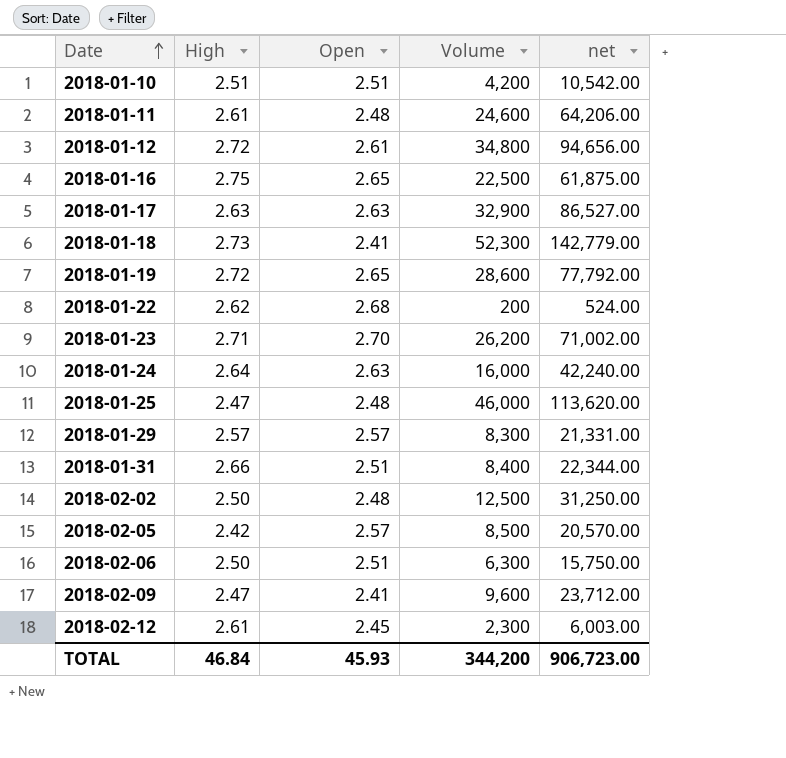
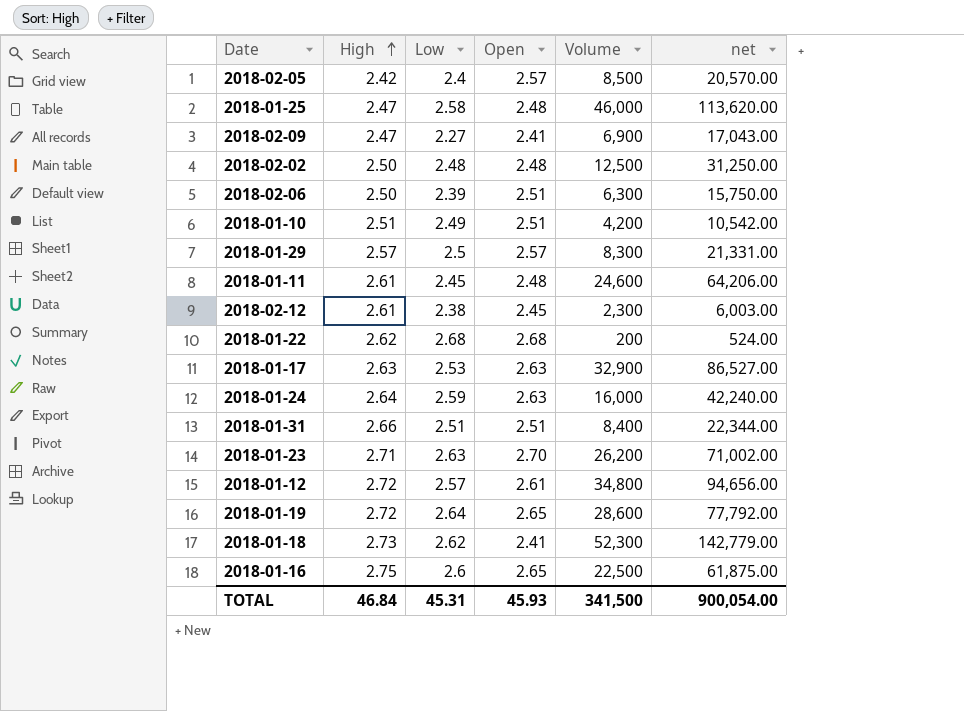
row order: Date ascending -> High ascending
column Low | position: none -> 3
2018-02-09 | Volume: 9,600 -> 6,900
2018-02-09 | net: 23,712.00 -> 17,043.00
TOTAL | Volume: 344,200 -> 341,500
TOTAL | net: 906,723.00 -> 900,054.00

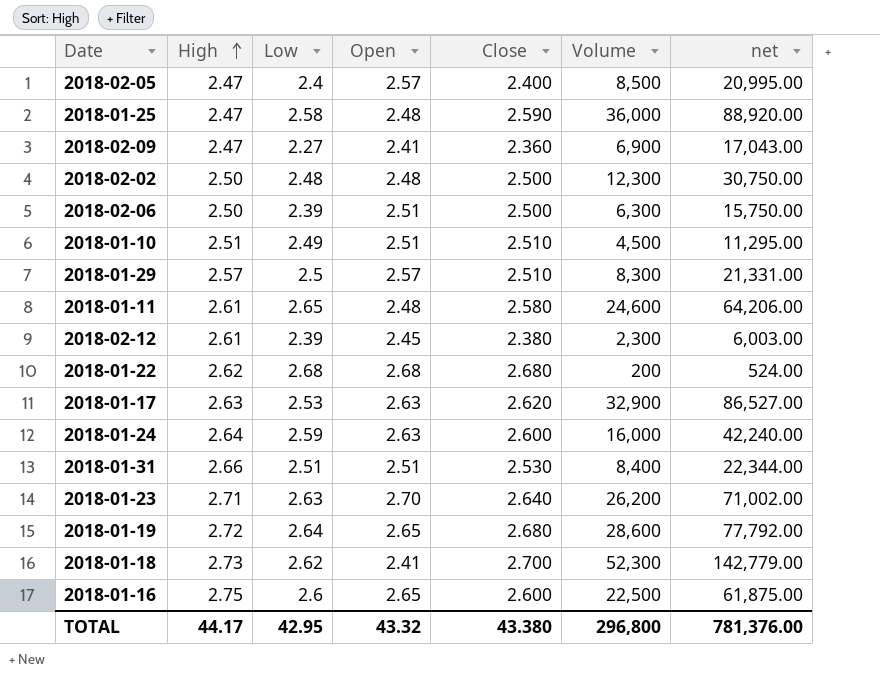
column Close | position: none -> 5
row 2018-01-12: 2.72 | 2.57 | 2.61 | 34,800 | 94,656.00 -> none
2018-02-05 | High: 2.42 -> 2.47
2018-02-05 | net: 20,570.00 -> 20,995.00
2018-01-25 | Volume: 46,000 -> 36,000
2018-01-25 | net: 113,620.00 -> 88,920.00
2018-02-02 | Volume: 12,500 -> 12,300
2018-02-02 | net: 31,250.00 -> 30,750.00
2018-01-10 | Volume: 4,200 -> 4,500
2018-01-10 | net: 10,542.00 -> 11,295.00
2018-01-11 | Low: 2.45 -> 2.65
2018-02-12 | Low: 2.38 -> 2.39
TOTAL | High: 46.84 -> 44.17
TOTAL | Low: 45.31 -> 42.95
TOTAL | Open: 45.93 -> 43.32
TOTAL | Volume: 341,500 -> 296,800
TOTAL | net: 900,054.00 -> 781,376.00

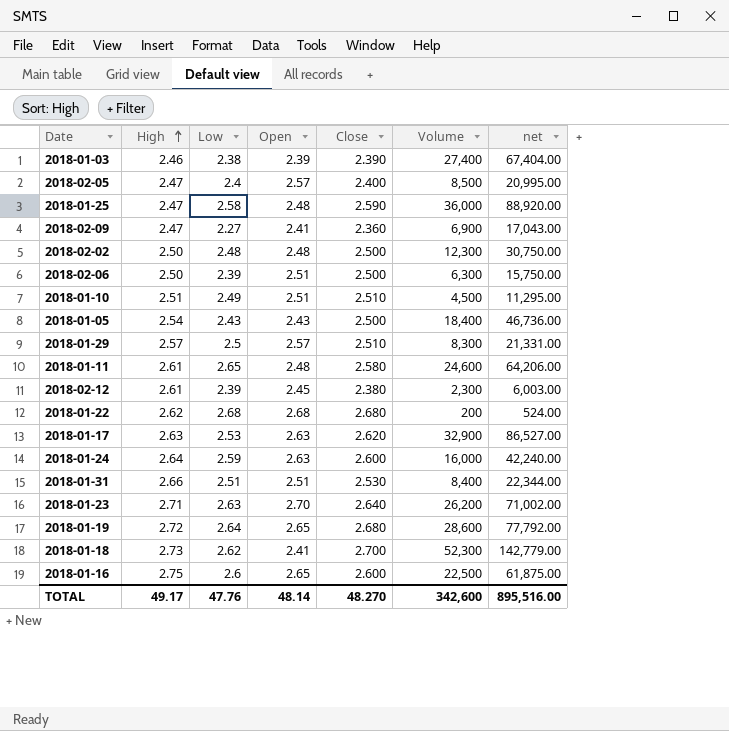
row 2018-01-03: none -> 2.46 | 2.38 | 2.39 | 2.390 | 27,400 | 67,404.00
row 2018-01-05: none -> 2.54 | 2.43 | 2.43 | 2.500 | 18,400 | 46,736.00
TOTAL | High: 44.17 -> 49.17
TOTAL | Low: 42.95 -> 47.76
TOTAL | Open: 43.32 -> 48.14
TOTAL | Close: 43.380 -> 48.270
TOTAL | Volume: 296,800 -> 342,600
TOTAL | net: 781,376.00 -> 895,516.00

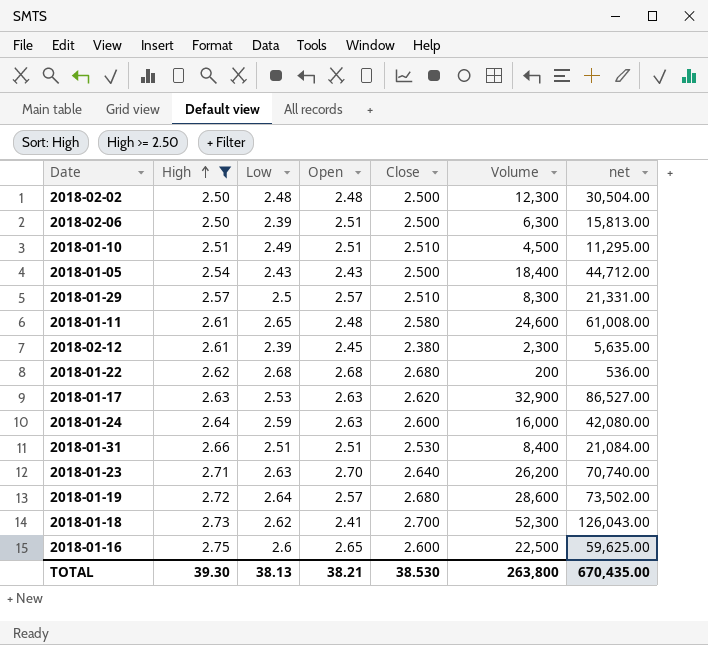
filter: none -> High >= 2.50
column net | formula: [High] * [Volume] -> [Open] * [Volume]
2018-01-19 | Open: 2.65 -> 2.57
TOTAL | High: 49.17 -> 39.30
TOTAL | Low: 47.76 -> 38.13
TOTAL | Open: 48.14 -> 38.21
TOTAL | Close: 48.270 -> 38.530
TOTAL | Volume: 342,600 -> 263,800
TOTAL | net: 895,516.00 -> 670,435.00

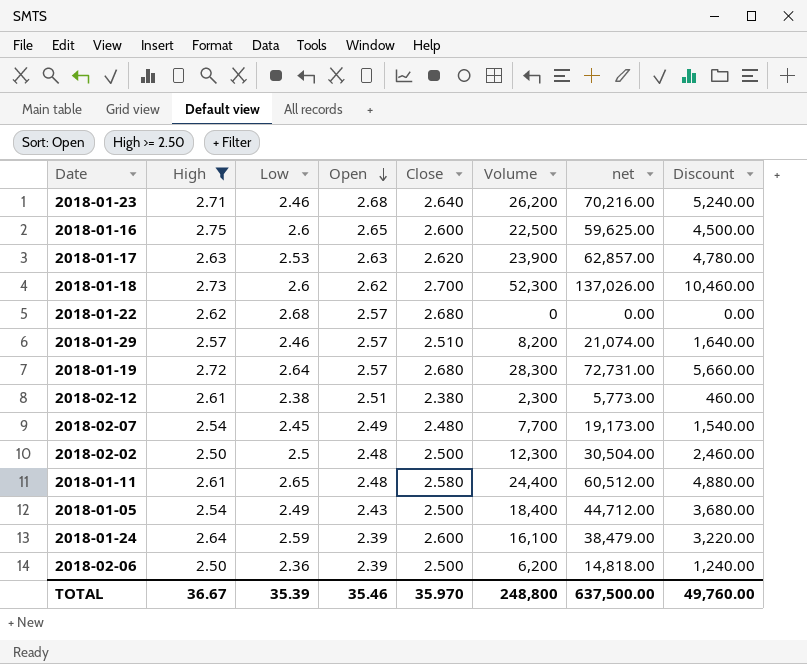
row order: High ascending -> Open descending
column Discount | formula: none -> [Volume] * 0.2
row 2018-01-10: 2.51 | 2.49 | 2.51 | 2.510 | 4,500 | 11,295.00 -> none
row 2018-01-31: 2.66 | 2.51 | 2.51 | 2.530 | 8,400 | 21,084.00 -> none
2018-01-23 | Low: 2.63 -> 2.46
2018-01-23 | Open: 2.70 -> 2.68
2018-01-23 | net: 70,740.00 -> 70,216.00
2018-01-17 | Volume: 32,900 -> 23,900
2018-01-17 | net: 86,527.00 -> 62,857.00
2018-01-18 | Low: 2.62 -> 2.6
2018-01-18 | Open: 2.41 -> 2.62
2018-01-18 | net: 126,043.00 -> 137,026.00
2018-01-22 | Open: 2.68 -> 2.57
2018-01-22 | Volume: 200 -> 0
2018-01-22 | net: 536.00 -> 0.00
2018-01-29 | Low: 2.5 -> 2.46
2018-01-29 | Volume: 8,300 -> 8,200
2018-01-29 | net: 21,331.00 -> 21,074.00
2018-01-19 | Volume: 28,600 -> 28,300
2018-01-19 | net: 73,502.00 -> 72,731.00
2018-02-12 | Low: 2.39 -> 2.38
2018-02-12 | Open: 2.45 -> 2.51
2018-02-12 | net: 5,635.00 -> 5,773.00
row 2018-02-07: none -> 2.54 | 2.45 | 2.49 | 2.480 | 7,700 | 19,173.00 | 1,540.00
2018-02-02 | Low: 2.48 -> 2.5
2018-01-11 | Volume: 24,600 -> 24,400
2018-01-11 | net: 61,008.00 -> 60,512.00
2018-01-05 | Low: 2.43 -> 2.49
2018-01-24 | Open: 2.63 -> 2.39
2018-01-24 | Volume: 16,000 -> 16,100
2018-01-24 | net: 42,080.00 -> 38,479.00
2018-02-06 | Low: 2.39 -> 2.36
2018-02-06 | Open: 2.51 -> 2.39
2018-02-06 | Volume: 6,300 -> 6,200
2018-02-06 | net: 15,813.00 -> 14,818.00
TOTAL | High: 39.30 -> 36.67
TOTAL | Low: 38.13 -> 35.39
TOTAL | Open: 38.21 -> 35.46
TOTAL | Close: 38.530 -> 35.970
TOTAL | Volume: 263,800 -> 248,800
TOTAL | net: 670,435.00 -> 637,500.00

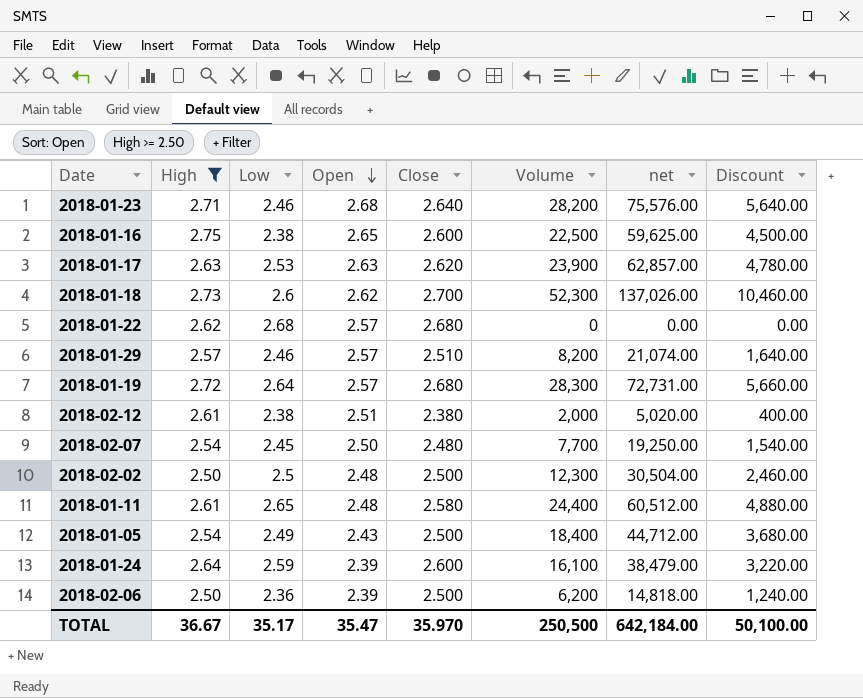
2018-01-23 | Volume: 26,200 -> 28,200
2018-01-23 | net: 70,216.00 -> 75,576.00
2018-01-23 | Discount: 5,240.00 -> 5,640.00
2018-01-16 | Low: 2.6 -> 2.38
2018-02-12 | Volume: 2,300 -> 2,000
2018-02-12 | net: 5,773.00 -> 5,020.00
2018-02-12 | Discount: 460.00 -> 400.00
2018-02-07 | Open: 2.49 -> 2.50
2018-02-07 | net: 19,173.00 -> 19,250.00
TOTAL | Low: 35.39 -> 35.17
TOTAL | Open: 35.46 -> 35.47
TOTAL | Volume: 248,800 -> 250,500
TOTAL | net: 637,500.00 -> 642,184.00
TOTAL | Discount: 49,760.00 -> 50,100.00

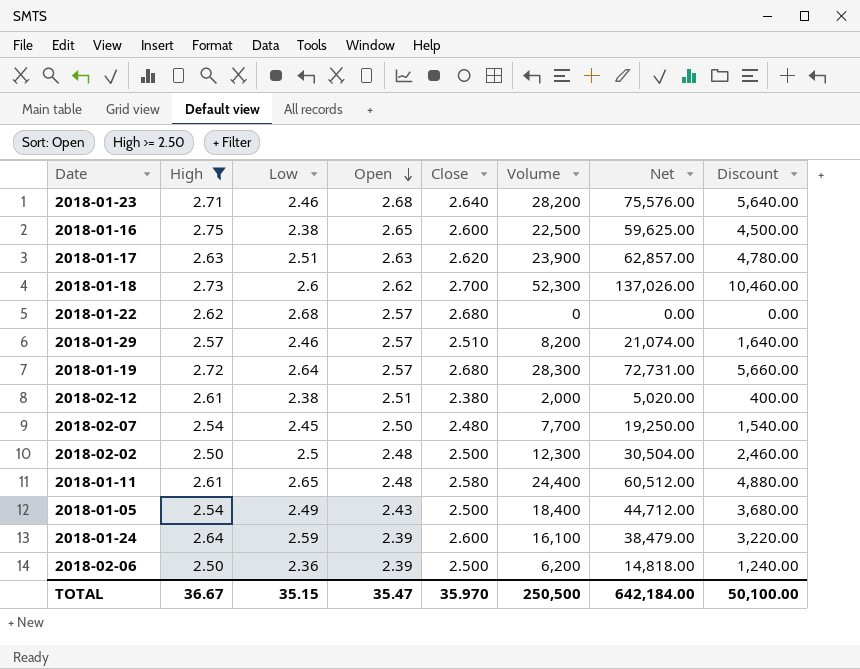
column name: net -> Net
2018-01-17 | Low: 2.53 -> 2.51
TOTAL | Low: 35.17 -> 35.15

